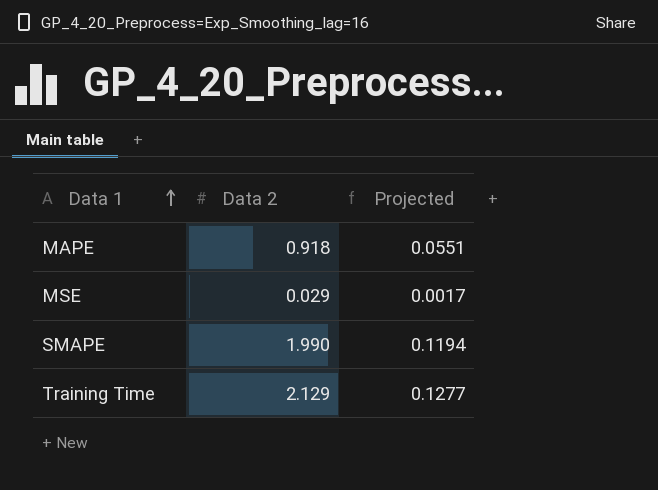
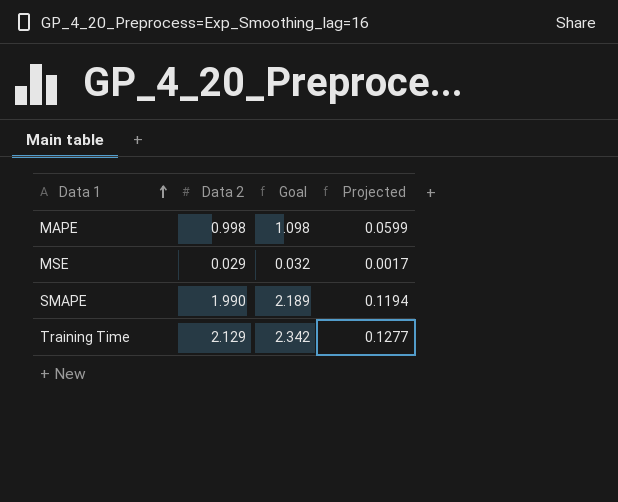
column Goal | formula: none -> [Data 2] * 1.1
MAPE | Data 2: 0.918 -> 0.998
MAPE | Projected: 0.0551 -> 0.0599

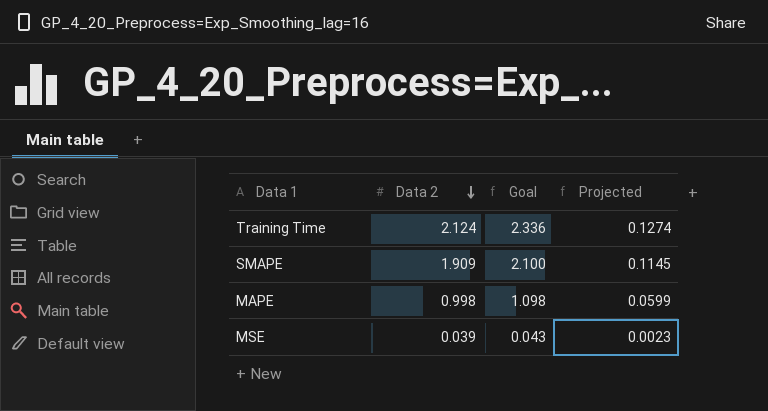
row order: Data 1 ascending -> Data 2 descending
Training Time | Data 2: 2.129 -> 2.124
Training Time | Goal: 2.342 -> 2.336
Training Time | Projected: 0.1277 -> 0.1274
SMAPE | Data 2: 1.990 -> 1.909
SMAPE | Goal: 2.189 -> 2.100
SMAPE | Projected: 0.1194 -> 0.1145
MSE | Data 2: 0.029 -> 0.039
MSE | Goal: 0.032 -> 0.043
MSE | Projected: 0.0017 -> 0.0023

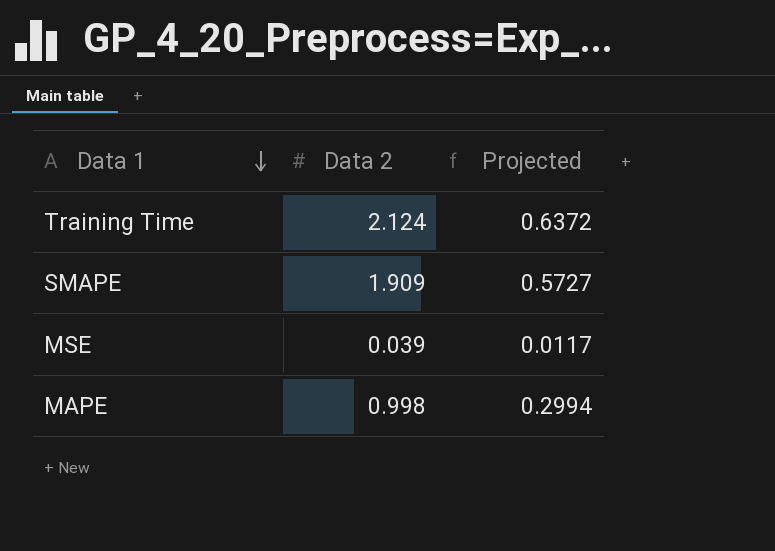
row order: Data 2 descending -> Data 1 descending
column Goal | formula: [Data 2] * 1.1 -> none
column Projected | formula: [Data 2] * 0.06 -> [Data 2] * 0.3

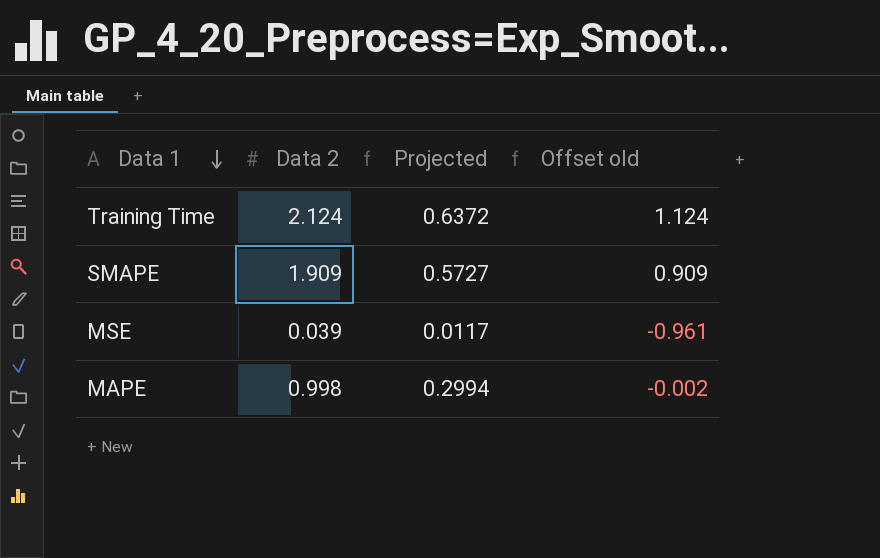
column Offset old | formula: none -> [Data 2] - 1

